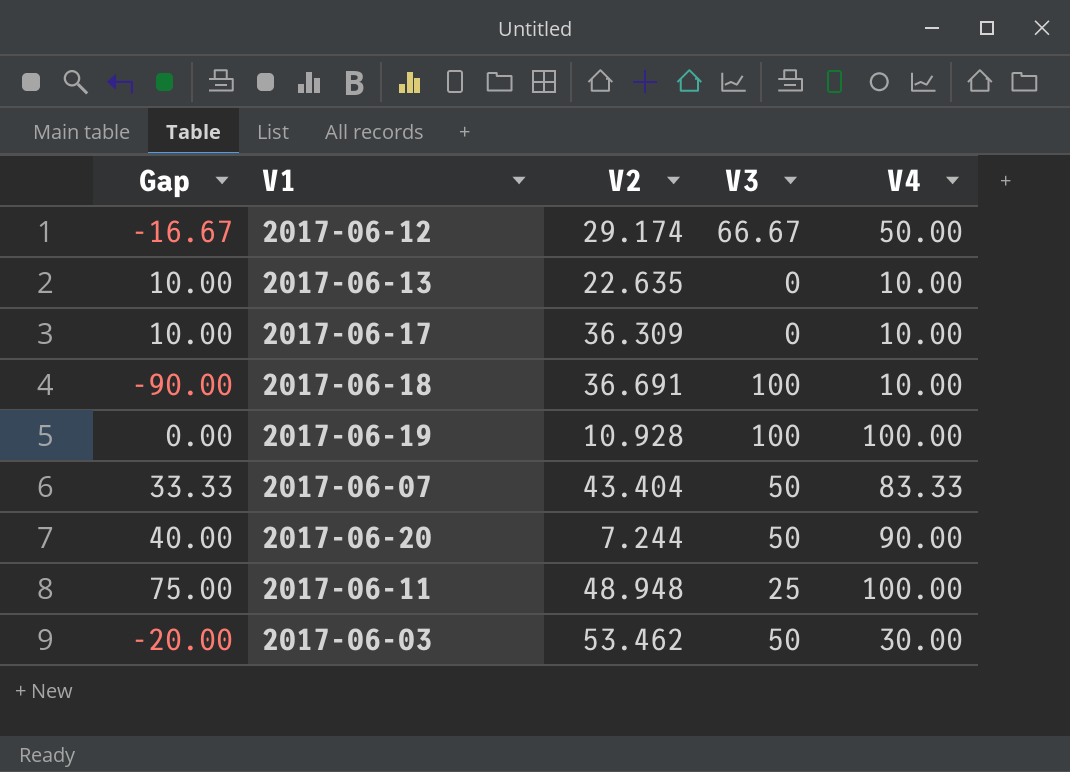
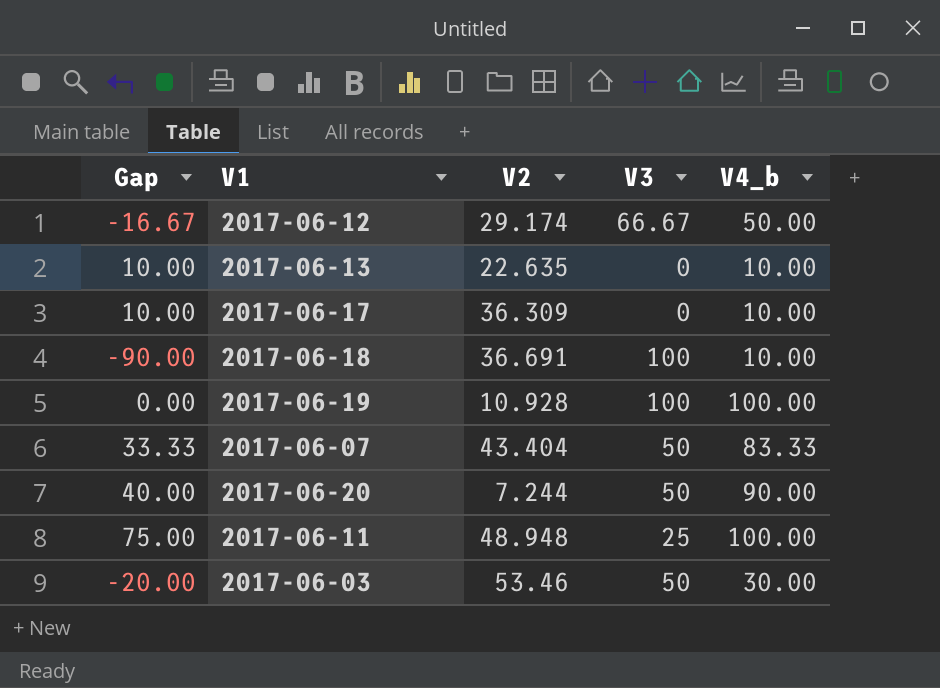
column name: V4 -> V4_b
2017-06-03 | V2: 53.462 -> 53.46

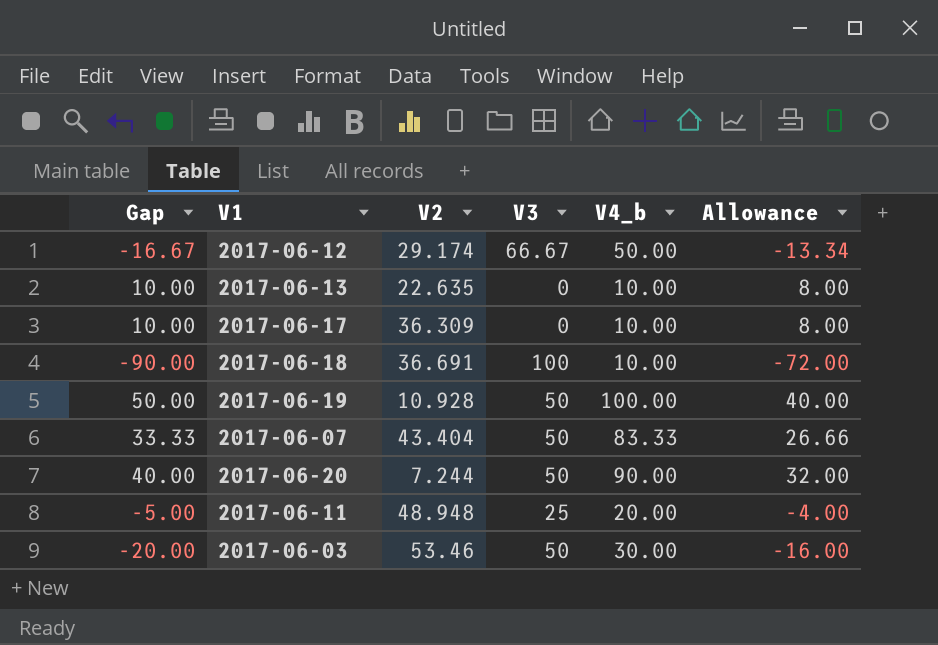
column Allowance | formula: none -> [Gap] * 0.8
2017-06-19 | Gap: 0.00 -> 50.00
2017-06-19 | V3: 100 -> 50
2017-06-11 | Gap: 75.00 -> -5.00
2017-06-11 | V4_b: 100.00 -> 20.00

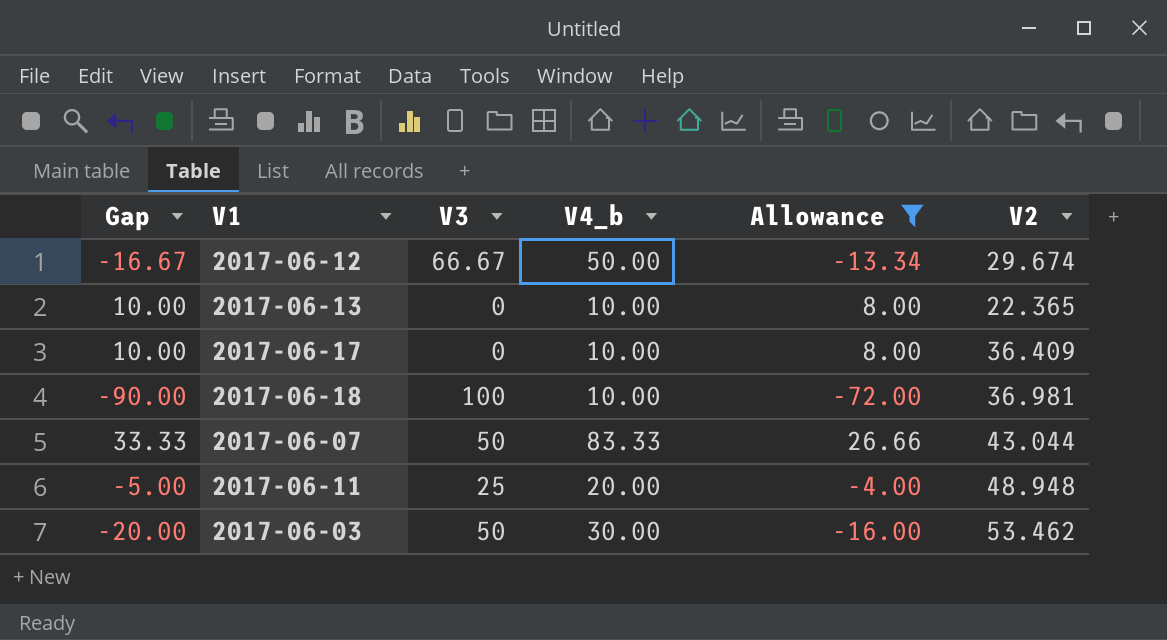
filter: none -> Allowance <= 26.66
column V2 | position: 3 -> 6
2017-06-12 | V2: 29.174 -> 29.674
2017-06-13 | V2: 22.635 -> 22.365
2017-06-17 | V2: 36.309 -> 36.409
2017-06-18 | V2: 36.691 -> 36.981
2017-06-07 | V2: 43.404 -> 43.044
2017-06-03 | V2: 53.46 -> 53.462

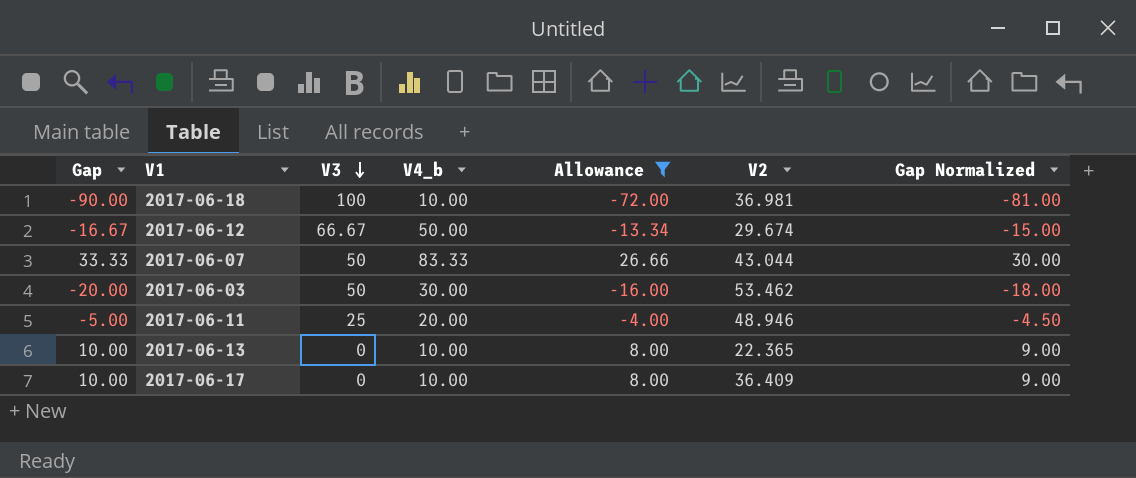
row order: none -> V3 descending
column Gap Normalized | formula: none -> [Gap] * 0.9
2017-06-11 | V2: 48.948 -> 48.946

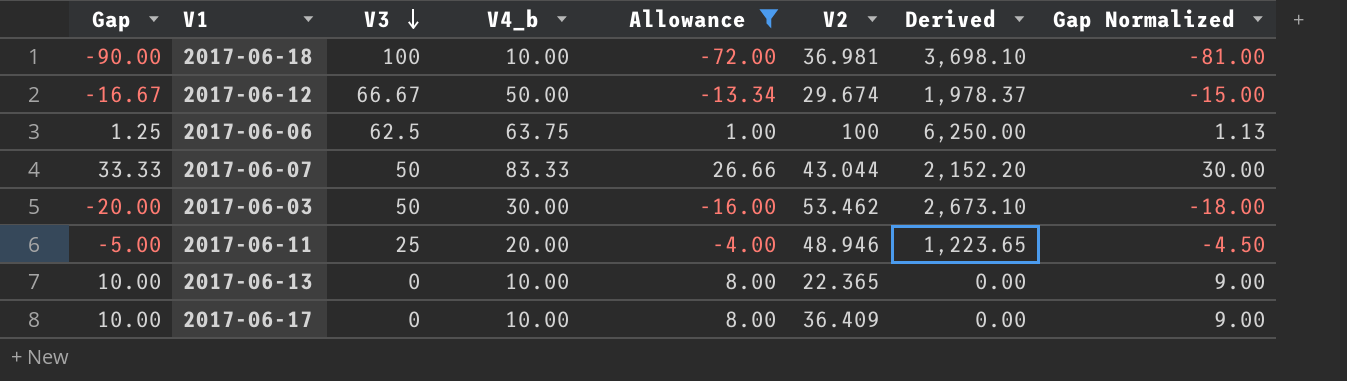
column Derived | formula: none -> [V3] * [V2]
row 2017-06-06: none -> 1.25 | 62.5 | 63.75 | 1.00 | 100 | 6,250.00 | 1.13

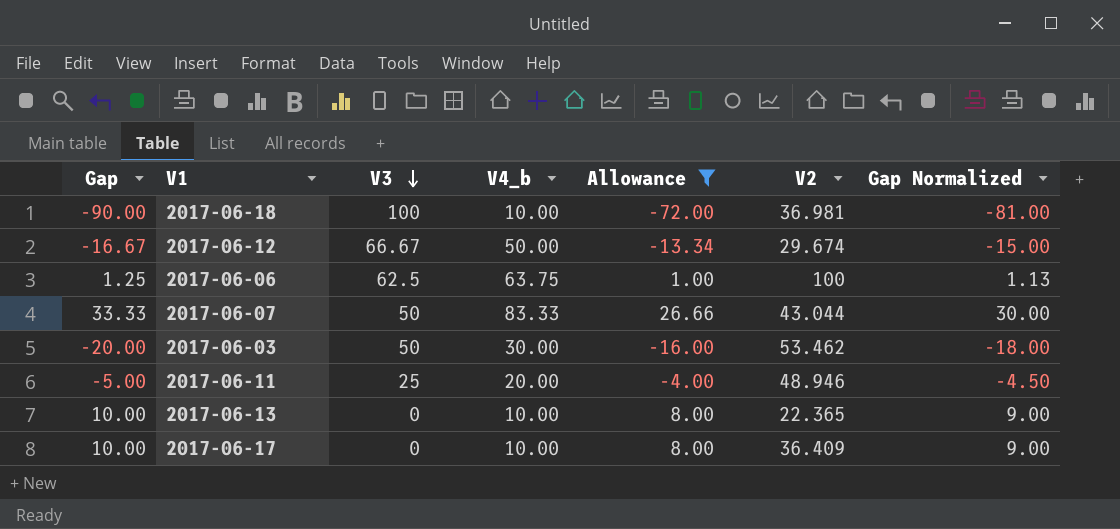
column Derived | formula: [V3] * [V2] -> none

